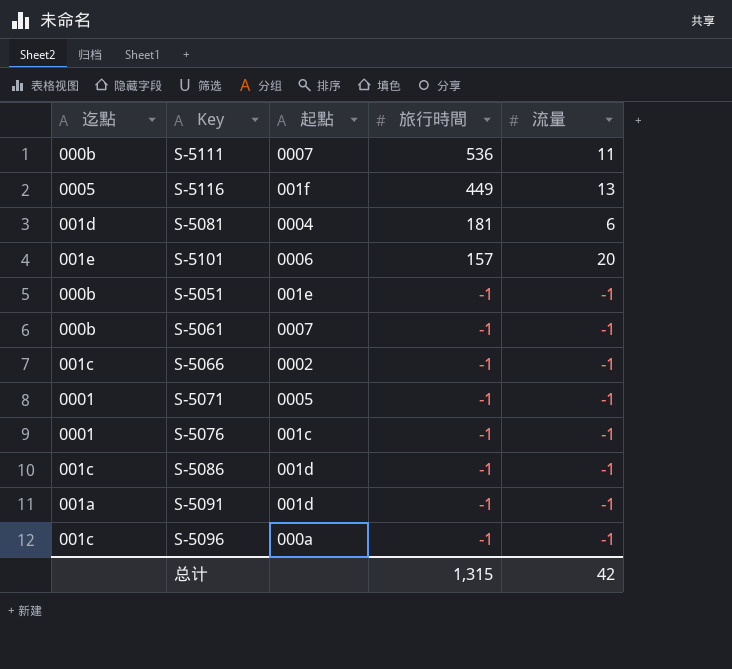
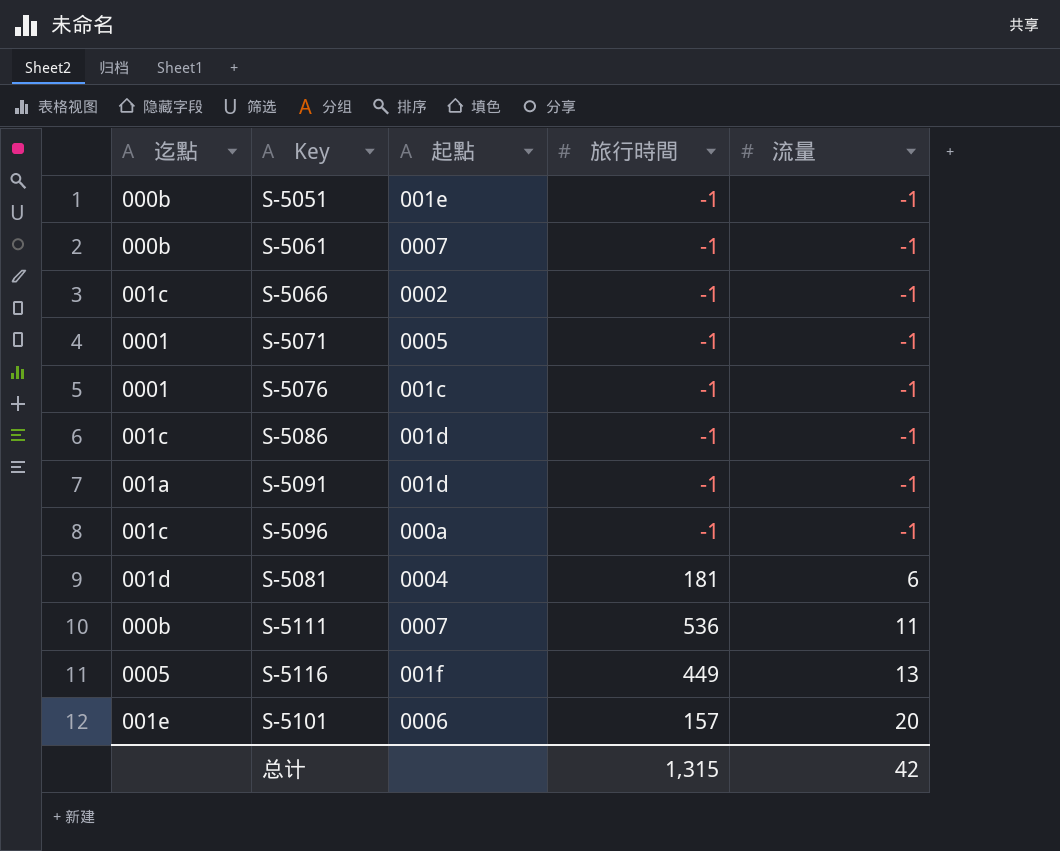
row order: 旅行時間 descending -> 流量 ascending

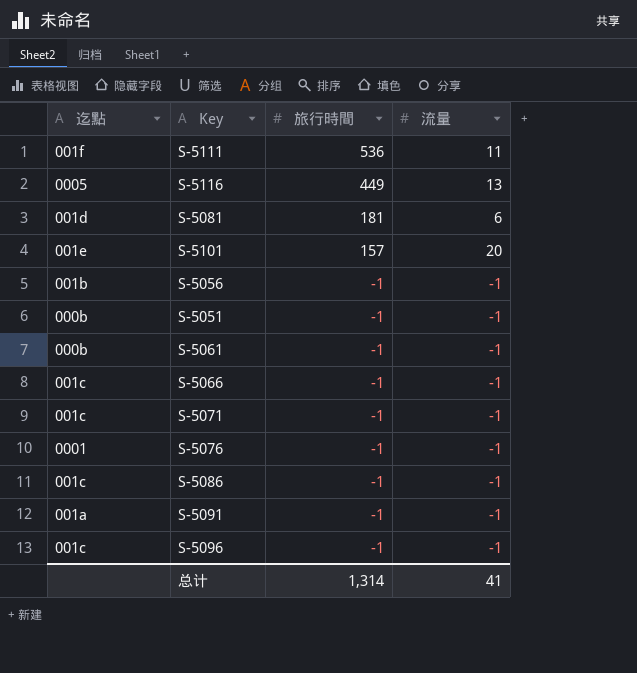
row order: 流量 ascending -> 旅行時間 descending
column 起點 | position: 3 -> none
S-5111 | 迄點: 000b -> 001f
row S-5056: none -> 001b | -1 | -1
S-5071 | 迄點: 0001 -> 001c
总计 | 旅行時間: 1,315 -> 1,314
总计 | 流量: 42 -> 41

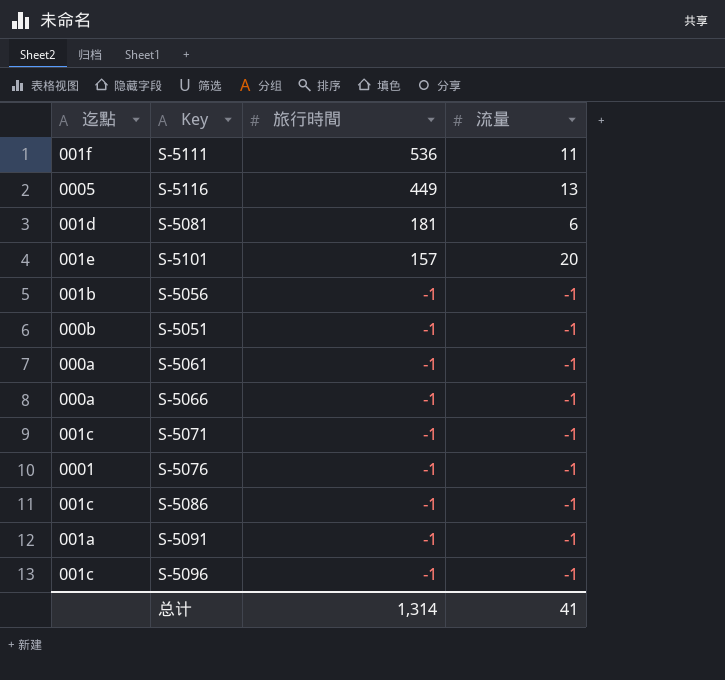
S-5061 | 迄點: 000b -> 000a
S-5066 | 迄點: 001c -> 000a

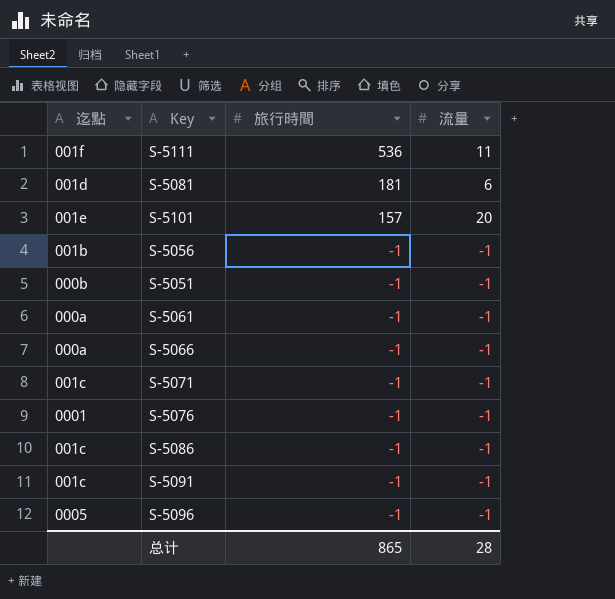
row S-5116: 0005 | 449 | 13 -> none
S-5091 | 迄點: 001a -> 001c
S-5096 | 迄點: 001c -> 0005
总计 | 旅行時間: 1,314 -> 865
总计 | 流量: 41 -> 28

